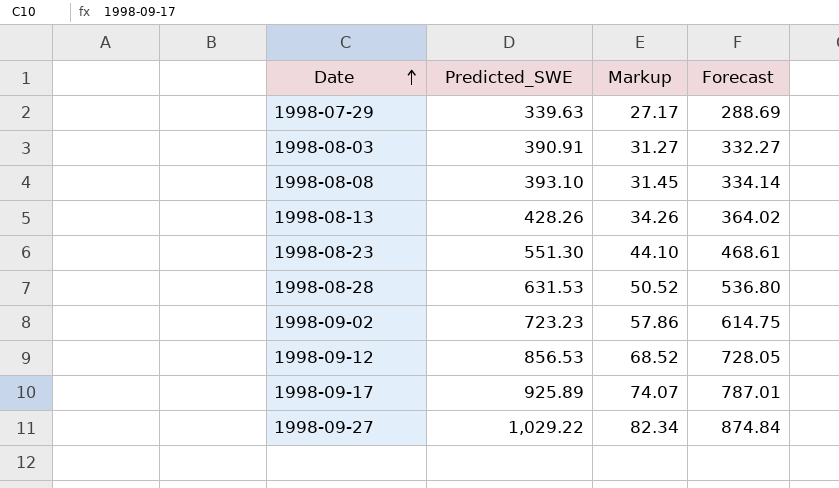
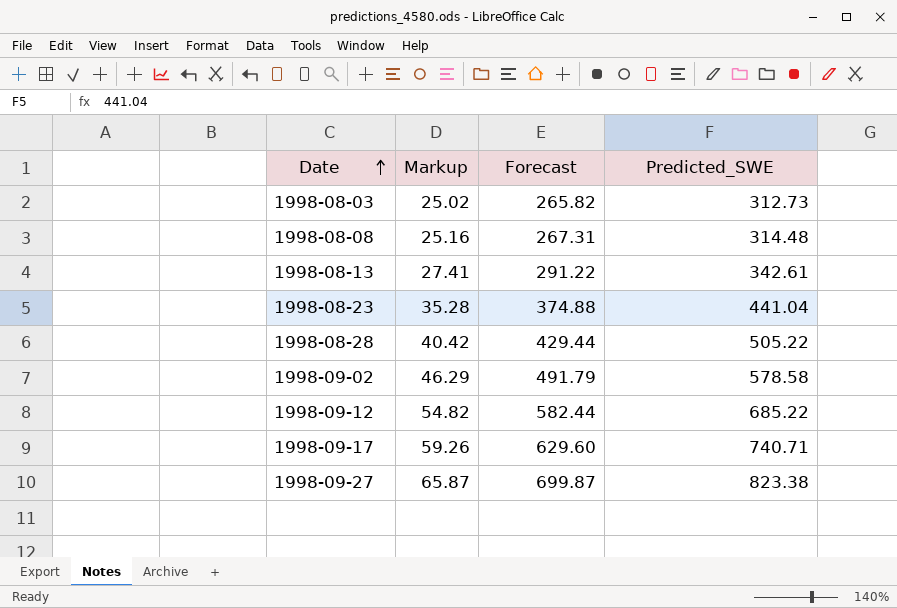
column Predicted_SWE | position: 2 -> 4
row 1998-07-29: 339.63 | 27.17 | 288.69 -> none
1998-08-03 | Markup: 31.27 -> 25.02
1998-08-03 | Forecast: 332.27 -> 265.82
1998-08-03 | Predicted_SWE: 390.91 -> 312.73
1998-08-08 | Markup: 31.45 -> 25.16
1998-08-08 | Forecast: 334.14 -> 267.31
1998-08-08 | Predicted_SWE: 393.10 -> 314.48
1998-08-13 | Markup: 34.26 -> 27.41
1998-08-13 | Forecast: 364.02 -> 291.22
1998-08-13 | Predicted_SWE: 428.26 -> 342.61
1998-08-23 | Markup: 44.10 -> 35.28
1998-08-23 | Forecast: 468.61 -> 374.88
1998-08-23 | Predicted_SWE: 551.30 -> 441.04
1998-08-28 | Markup: 50.52 -> 40.42
1998-08-28 | Forecast: 536.80 -> 429.44
1998-08-28 | Predicted_SWE: 631.53 -> 505.22
1998-09-02 | Markup: 57.86 -> 46.29
1998-09-02 | Forecast: 614.75 -> 491.79
1998-09-02 | Predicted_SWE: 723.23 -> 578.58
1998-09-12 | Markup: 68.52 -> 54.82
1998-09-12 | Forecast: 728.05 -> 582.44
1998-09-12 | Predicted_SWE: 856.53 -> 685.22
1998-09-17 | Markup: 74.07 -> 59.26
1998-09-17 | Forecast: 787.01 -> 629.60
1998-09-17 | Predicted_SWE: 925.89 -> 740.71
1998-09-27 | Markup: 82.34 -> 65.87
1998-09-27 | Forecast: 874.84 -> 699.87
1998-09-27 | Predicted_SWE: 1,029.22 -> 823.38

